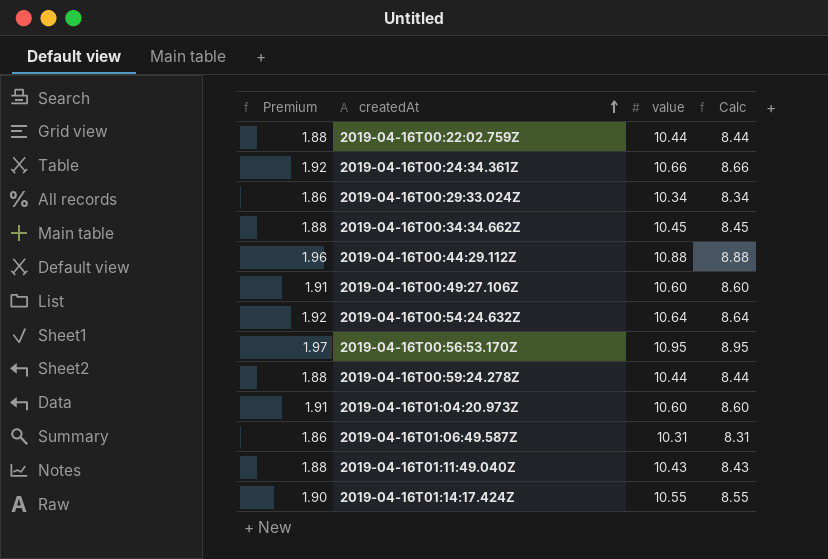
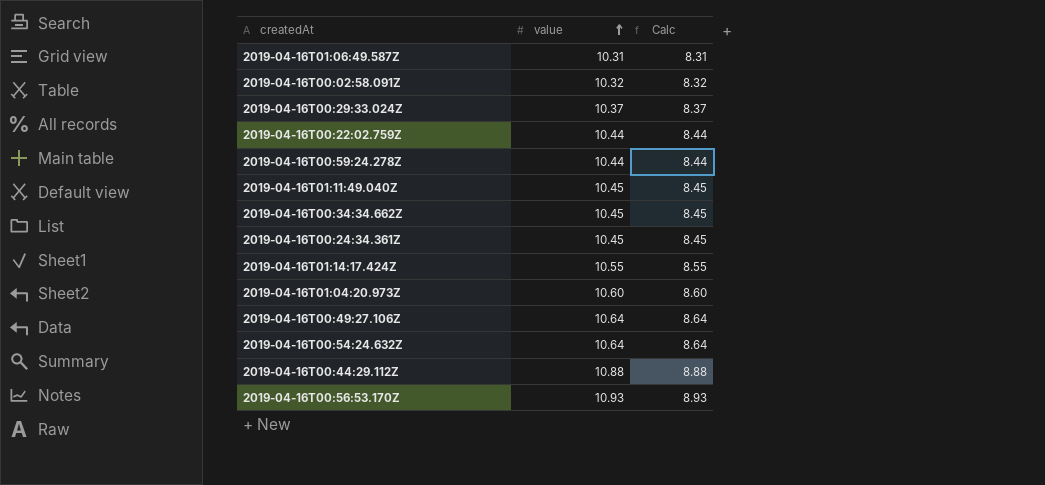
row order: createdAt ascending -> value ascending
column Premium | formula: [value] * 0.18 -> none
row 2019-04-16T00:02:58.091Z: none -> 10.32 | 8.32
2019-04-16T00:29:33.024Z | value: 10.34 -> 10.37
2019-04-16T00:29:33.024Z | Calc: 8.34 -> 8.37
2019-04-16T01:11:49.040Z | value: 10.43 -> 10.45
2019-04-16T01:11:49.040Z | Calc: 8.43 -> 8.45
2019-04-16T00:24:34.361Z | value: 10.66 -> 10.45
2019-04-16T00:24:34.361Z | Calc: 8.66 -> 8.45
2019-04-16T00:49:27.106Z | value: 10.60 -> 10.64
2019-04-16T00:49:27.106Z | Calc: 8.60 -> 8.64
2019-04-16T00:56:53.170Z | value: 10.95 -> 10.93
2019-04-16T00:56:53.170Z | Calc: 8.95 -> 8.93

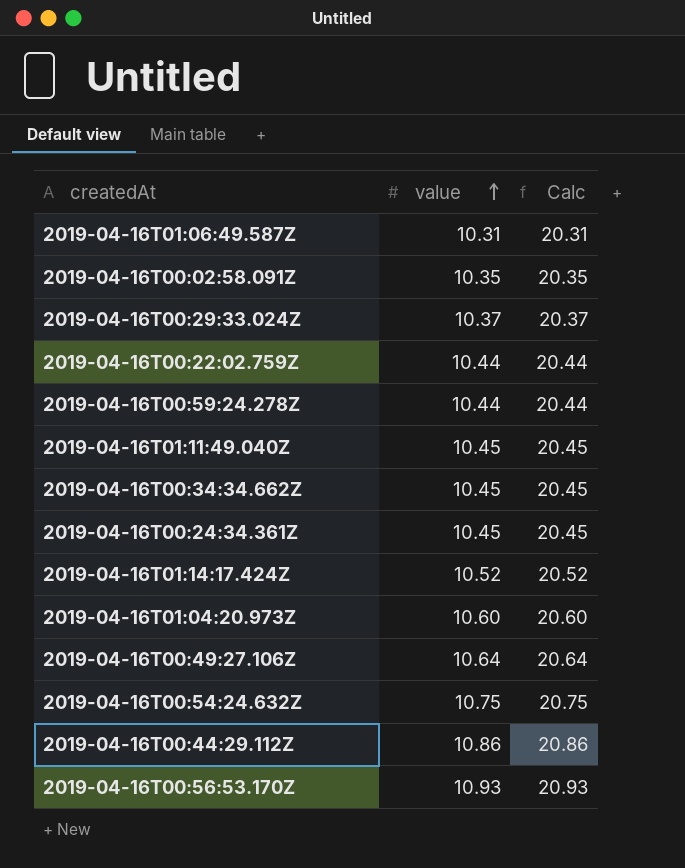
column Calc | formula: [value] - 2 -> [value] + 10
2019-04-16T00:02:58.091Z | value: 10.32 -> 10.35
2019-04-16T01:14:17.424Z | value: 10.55 -> 10.52
2019-04-16T00:54:24.632Z | value: 10.64 -> 10.75
2019-04-16T00:44:29.112Z | value: 10.88 -> 10.86

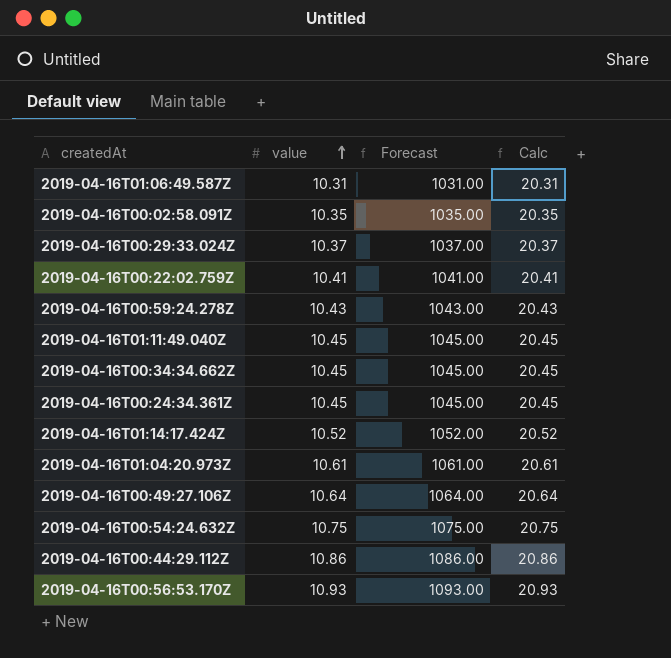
column Forecast | formula: none -> [value] * 100
2019-04-16T00:22:02.759Z | value: 10.44 -> 10.41
2019-04-16T00:22:02.759Z | Calc: 20.44 -> 20.41
2019-04-16T00:59:24.278Z | value: 10.44 -> 10.43
2019-04-16T00:59:24.278Z | Calc: 20.44 -> 20.43
2019-04-16T01:04:20.973Z | value: 10.60 -> 10.61
2019-04-16T01:04:20.973Z | Calc: 20.60 -> 20.61

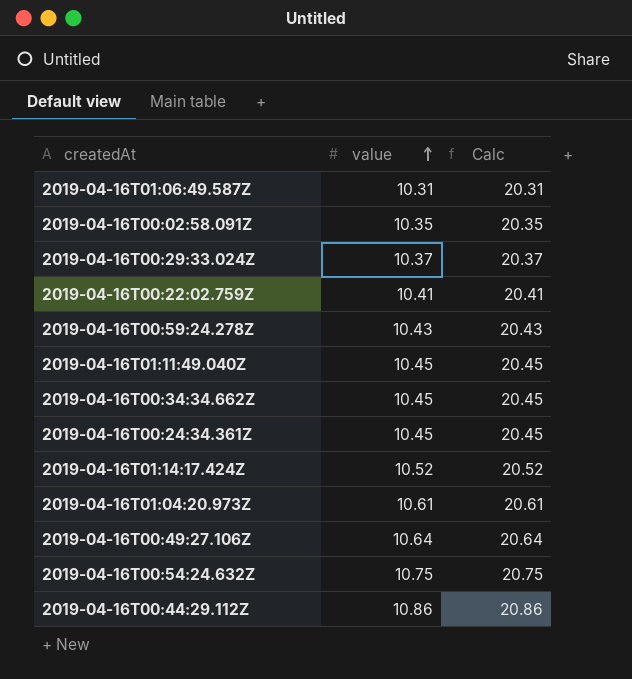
column Forecast | formula: [value] * 100 -> none
row 2019-04-16T00:56:53.170Z: 10.93 | 1093.00 | 20.93 -> none

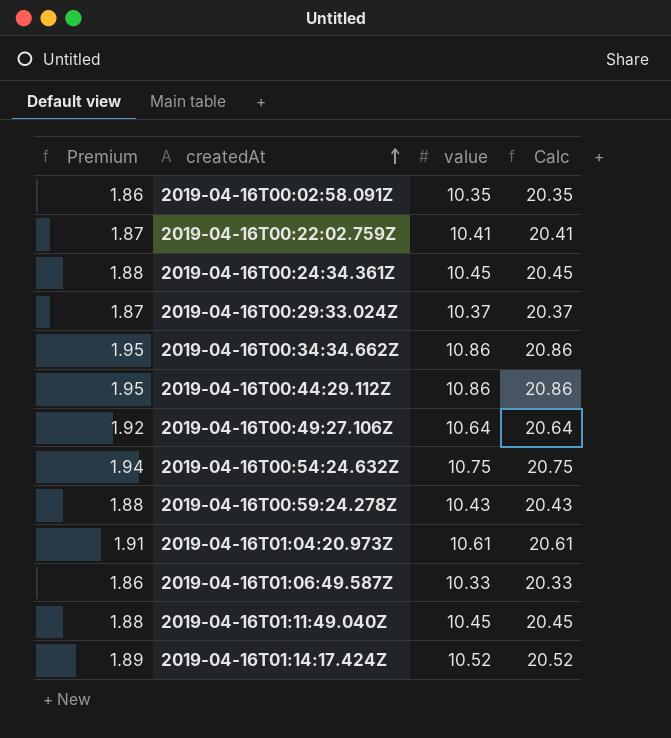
row order: value ascending -> createdAt ascending
column Premium | formula: none -> [value] * 0.18
2019-04-16T00:34:34.662Z | value: 10.45 -> 10.86
2019-04-16T00:34:34.662Z | Calc: 20.45 -> 20.86
2019-04-16T01:06:49.587Z | value: 10.31 -> 10.33
2019-04-16T01:06:49.587Z | Calc: 20.31 -> 20.33

